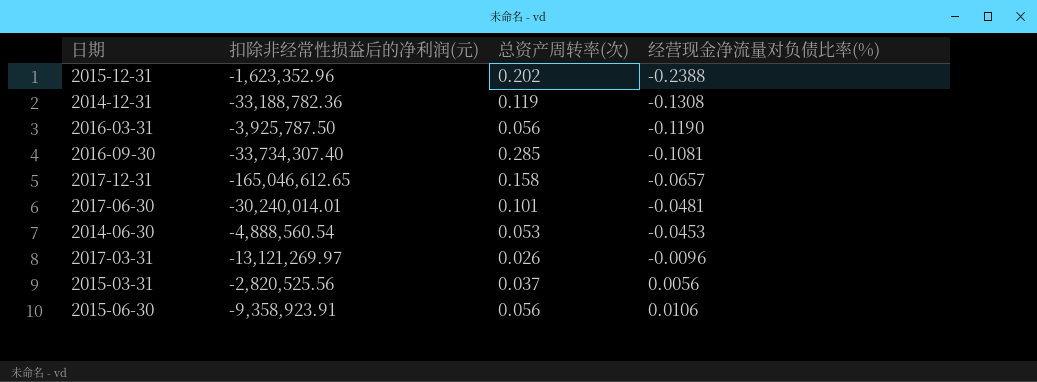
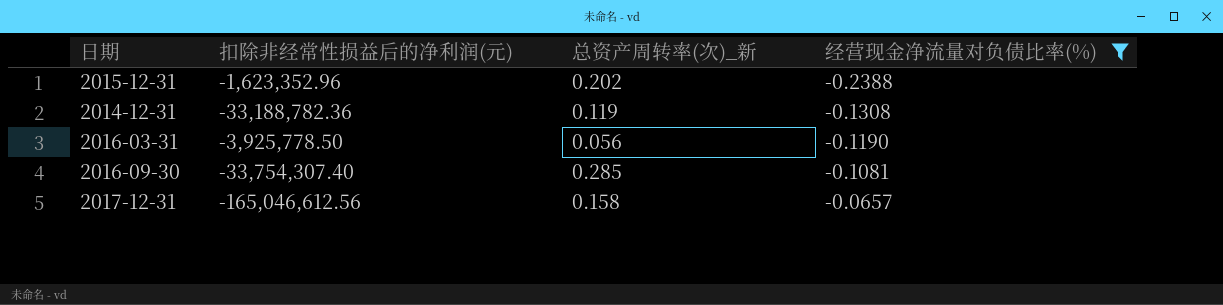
filter: none -> 经营现金净流量对负债比率(%) <= -0.0657
column name: 总资产周转率(次) -> 总资产周转率(次)_新
2016-03-31 | 扣除非经常性损益后的净利润(元): -3,925,787.50 -> -3,925,778.50
2016-09-30 | 扣除非经常性损益后的净利润(元): -33,734,307.40 -> -33,754,307.40
2017-12-31 | 扣除非经常性损益后的净利润(元): -165,046,612.65 -> -165,046,612.56

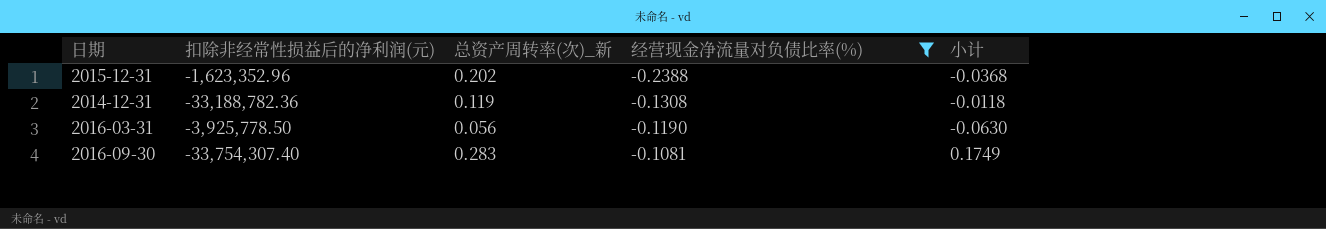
column 小计 | formula: none -> [总资产周转率(次)_新] + [经营现金净流量对负债比率(%)]
row 2017-12-31: -165,046,612.56 | 0.158 | -0.0657 -> none
2016-09-30 | 总资产周转率(次)_新: 0.285 -> 0.283

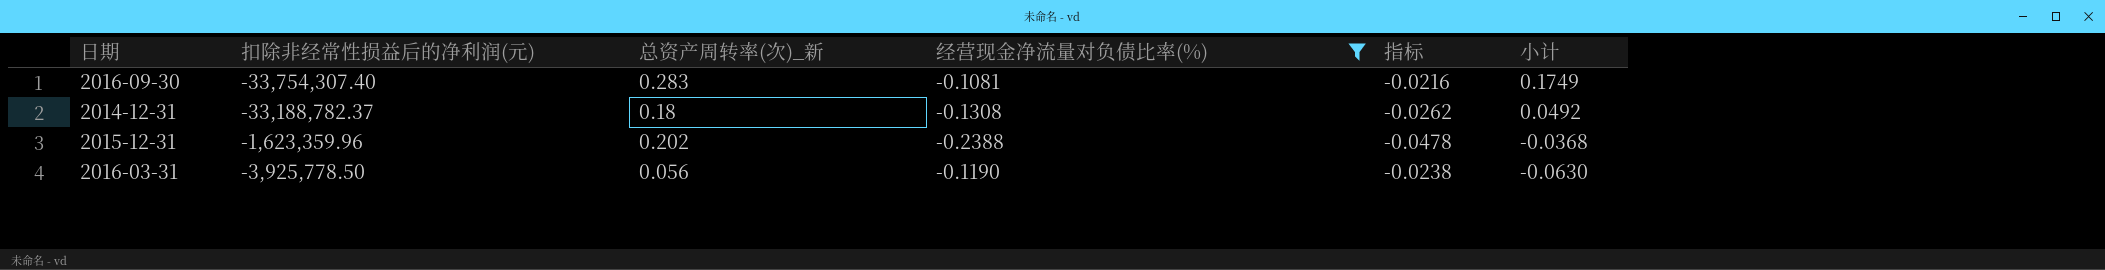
row order: 经营现金净流量对负债比率(%) ascending -> 小计 descending
column 指标 | formula: none -> [经营现金净流量对负债比率(%)] * 0.2
2014-12-31 | 扣除非经常性损益后的净利润(元): -33,188,782.36 -> -33,188,782.37
2014-12-31 | 总资产周转率(次)_新: 0.119 -> 0.18
2014-12-31 | 小计: -0.0118 -> 0.0492
2015-12-31 | 扣除非经常性损益后的净利润(元): -1,623,352.96 -> -1,623,359.96

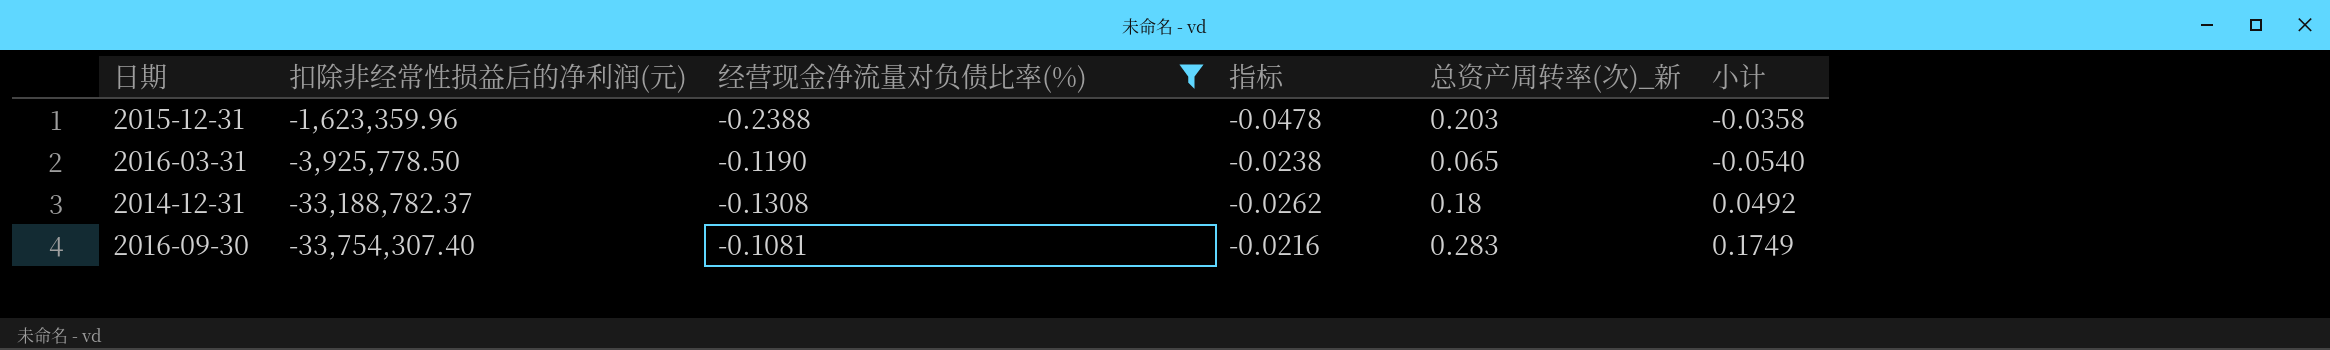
row order: 小计 descending -> 扣除非经常性损益后的净利润(元) descending
column 总资产周转率(次)_新 | position: 3 -> 5
2015-12-31 | 总资产周转率(次)_新: 0.202 -> 0.203
2015-12-31 | 小计: -0.0368 -> -0.0358
2016-03-31 | 总资产周转率(次)_新: 0.056 -> 0.065
2016-03-31 | 小计: -0.0630 -> -0.0540

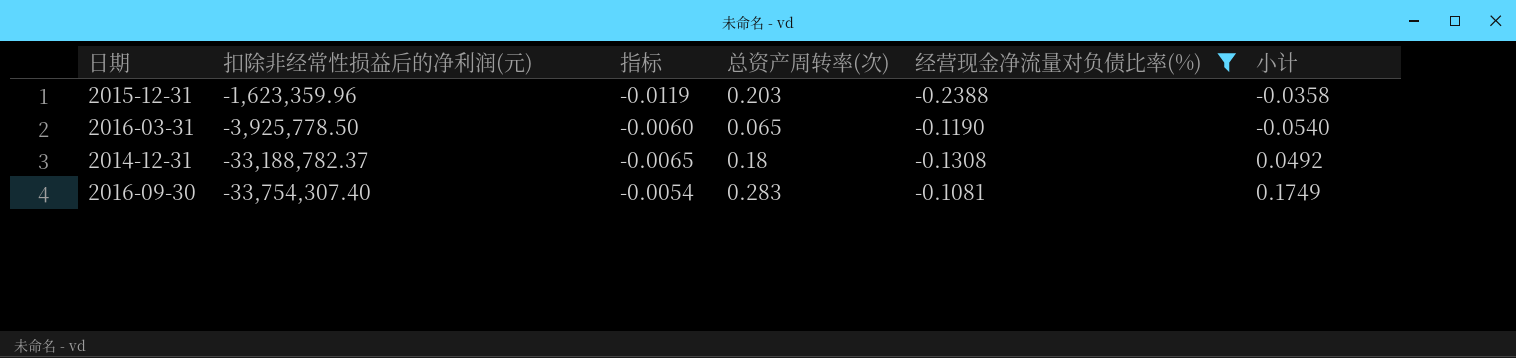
column 指标 | formula: [经营现金净流量对负债比率(%)] * 0.2 -> [经营现金净流量对负债比率(%)] * 0.05
column name: 总资产周转率(次)_新 -> 总资产周转率(次)
column 经营现金净流量对负债比率(%) | position: 3 -> 5

